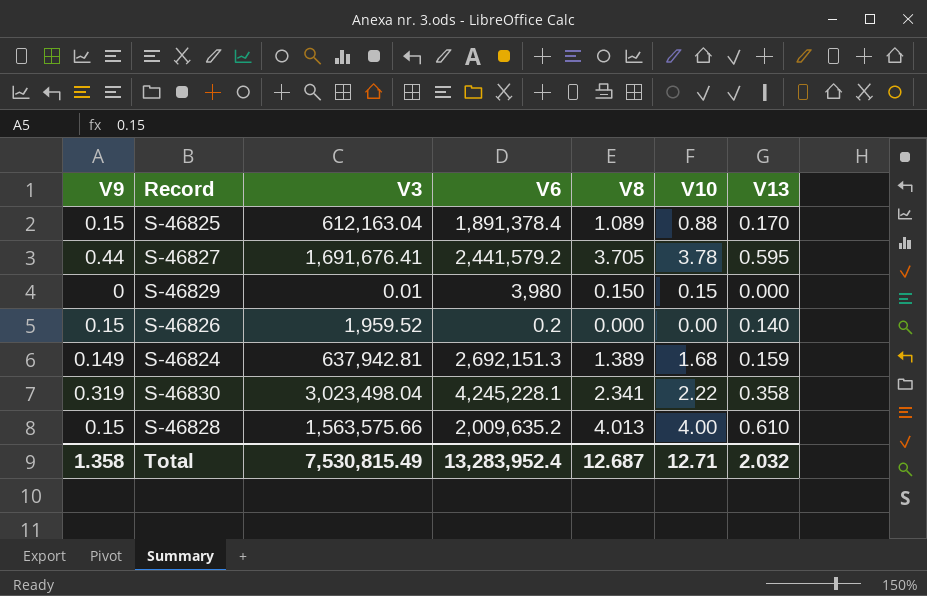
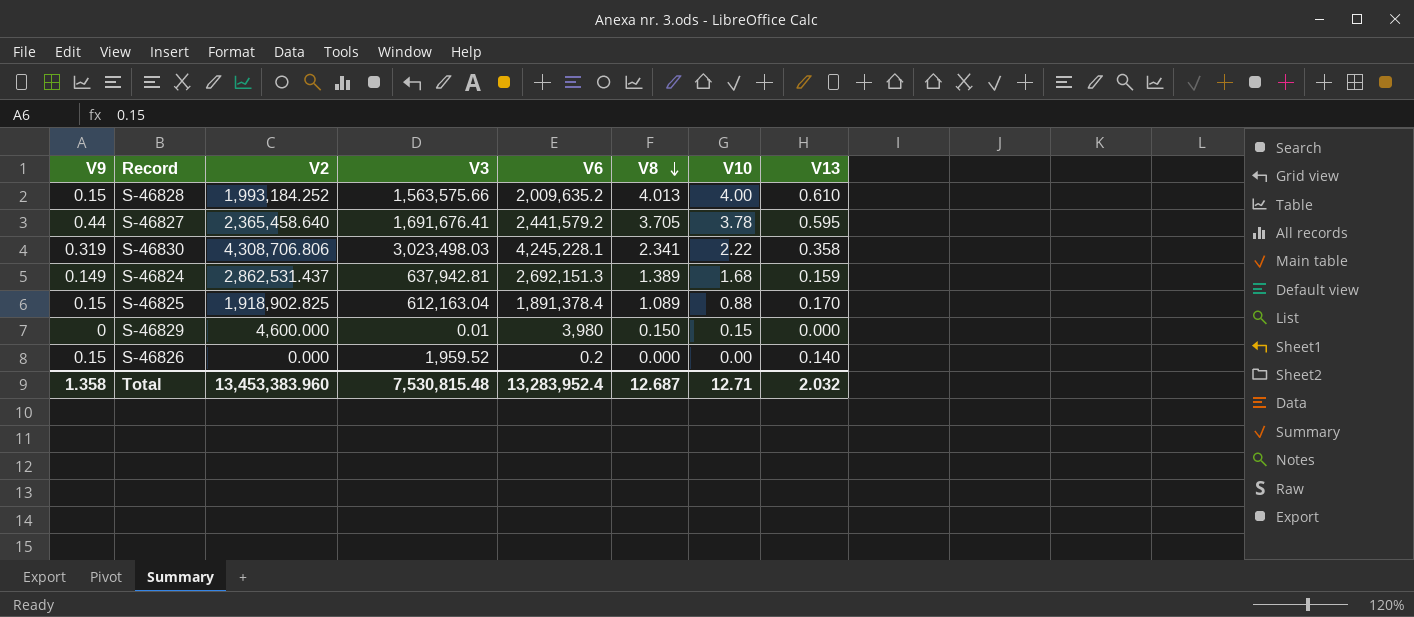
row order: none -> V8 descending
column V2 | position: none -> 3
S-46830 | V3: 3,023,498.04 -> 3,023,498.03
Total | V3: 7,530,815.49 -> 7,530,815.48

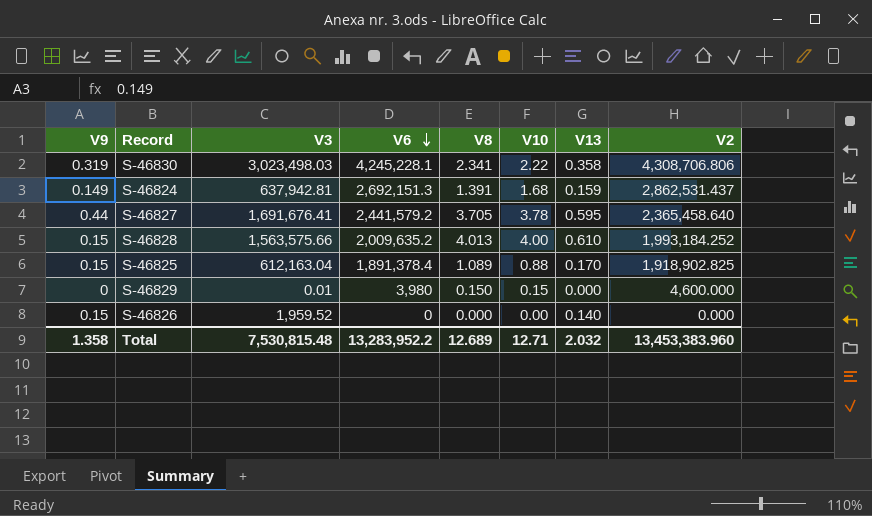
row order: V8 descending -> V6 descending
column V2 | position: 3 -> 8
S-46824 | V8: 1.389 -> 1.391
S-46826 | V6: 0.2 -> 0
Total | V6: 13,283,952.4 -> 13,283,952.2
Total | V8: 12.687 -> 12.689

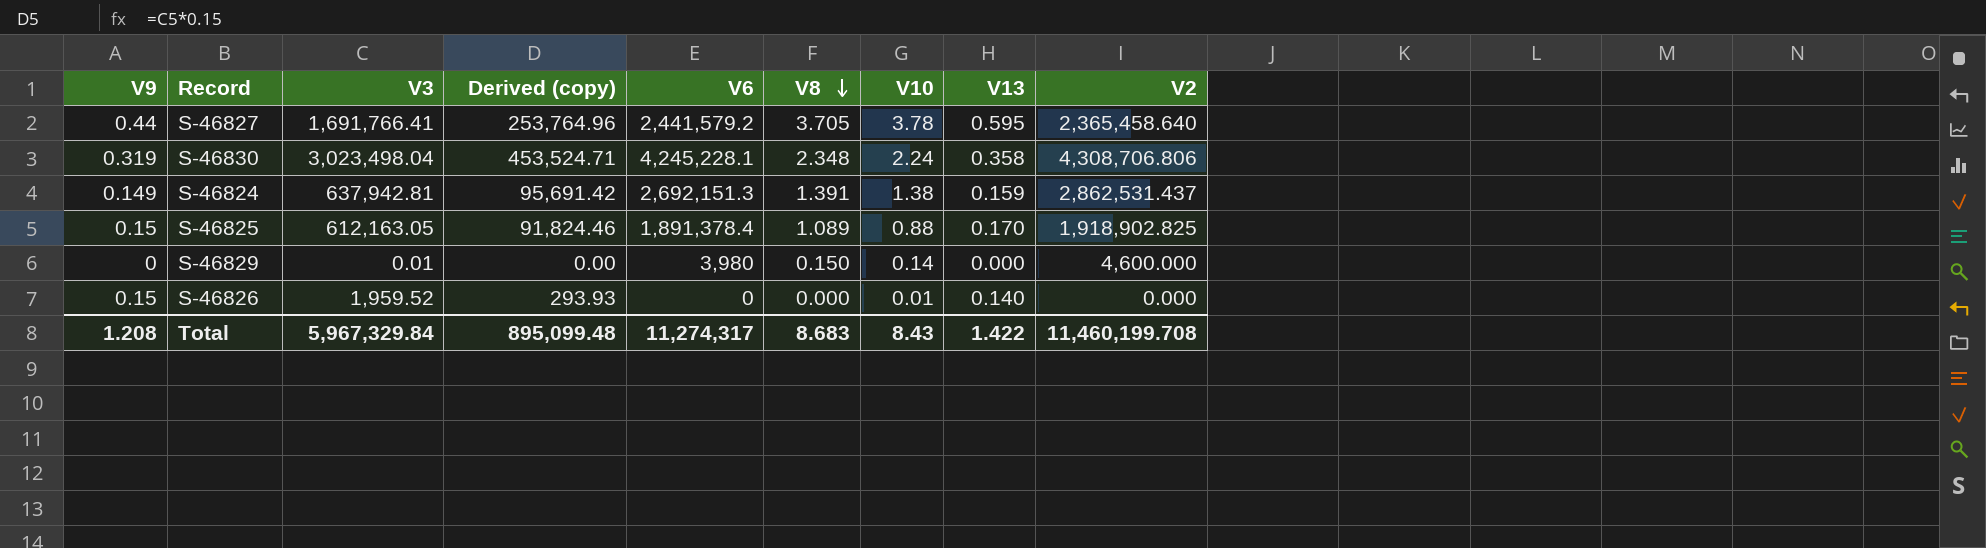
row order: V6 descending -> V8 descending
column Derived (copy) | formula: none -> [V3] * 0.15
row S-46828: 0.15 | 1,563,575.66 | 2,009,635.2 | 4.013 | 4.00 | 0.610 | 1,993,184.252 -> none
S-46827 | V3: 1,691,676.41 -> 1,691,766.41
S-46830 | V3: 3,023,498.03 -> 3,023,498.04
S-46830 | V8: 2.341 -> 2.348
S-46830 | V10: 2.22 -> 2.24
S-46824 | V10: 1.68 -> 1.38
S-46825 | V3: 612,163.04 -> 612,163.05
S-46829 | V10: 0.15 -> 0.14
S-46826 | V10: 0.00 -> 0.01
Total | V9: 1.358 -> 1.208
Total | V3: 7,530,815.48 -> 5,967,329.84
Total | V6: 13,283,952.2 -> 11,274,317
Total | V8: 12.689 -> 8.683
Total | V10: 12.71 -> 8.43
Total | V13: 2.032 -> 1.422
Total | V2: 13,453,383.960 -> 11,460,199.708

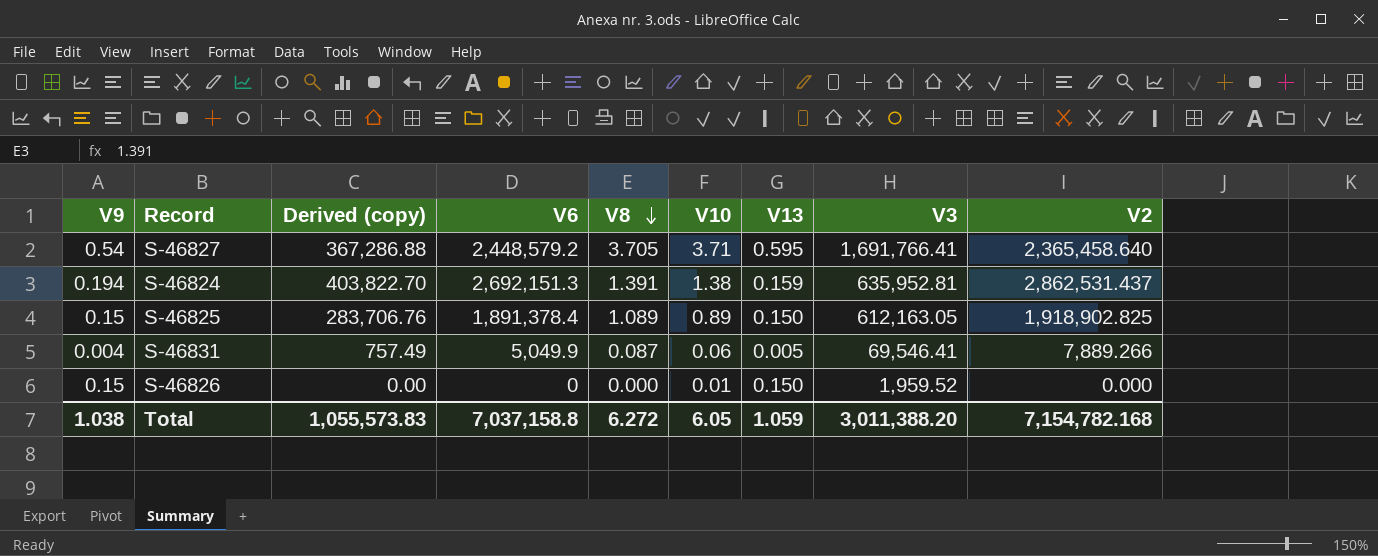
column Derived (copy) | formula: [V3] * 0.15 -> [V6] * 0.15
column V3 | position: 3 -> 8
row S-46830: 0.319 | 3,023,498.04 | 453,524.71 | 4,245,228.1 | 2.348 | 2.24 | 0.358 | 4,308,706.806 -> none
row S-46829: 0 | 0.01 | 0.00 | 3,980 | 0.150 | 0.14 | 0.000 | 4,600.000 -> none
S-46827 | V9: 0.44 -> 0.54
S-46827 | V6: 2,441,579.2 -> 2,448,579.2
S-46827 | V10: 3.78 -> 3.71
S-46824 | V9: 0.149 -> 0.194
S-46824 | V3: 637,942.81 -> 635,952.81
S-46825 | V10: 0.88 -> 0.89
S-46825 | V13: 0.170 -> 0.150
row S-46831: none -> 0.004 | 757.49 | 5,049.9 | 0.087 | 0.06 | 0.005 | 69,546.41 | 7,889.266
S-46826 | V13: 0.140 -> 0.150
Total | V9: 1.208 -> 1.038
Total | Derived (copy): 895,099.48 -> 1,055,573.83
Total | V6: 11,274,317 -> 7,037,158.8
Total | V8: 8.683 -> 6.272
Total | V10: 8.43 -> 6.05
Total | V13: 1.422 -> 1.059
Total | V3: 5,967,329.84 -> 3,011,388.20
Total | V2: 11,460,199.708 -> 7,154,782.168

